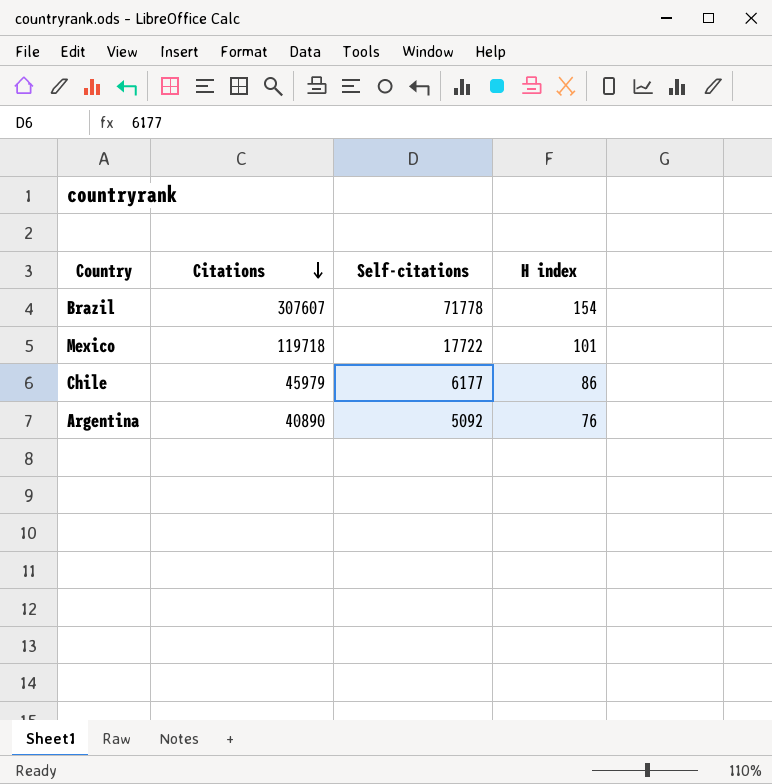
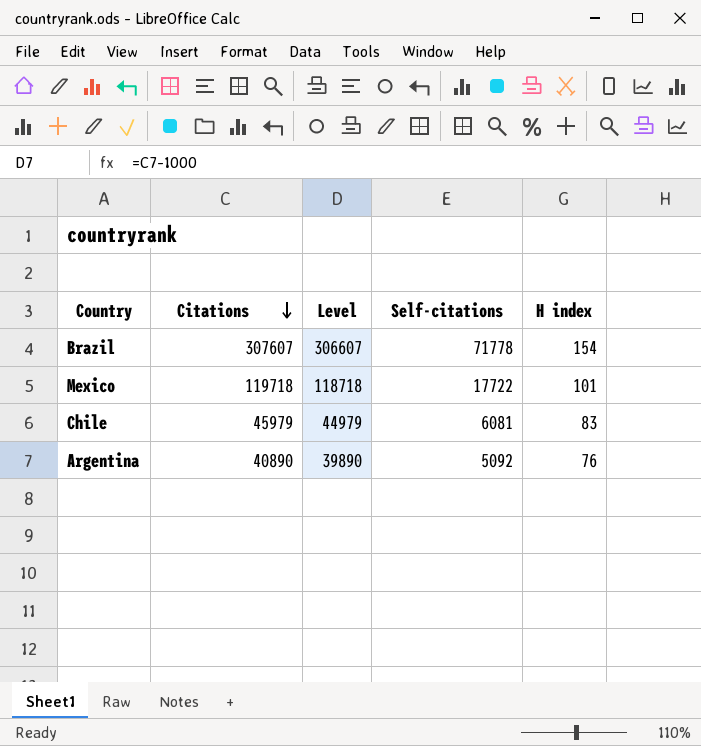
column Level | formula: none -> [Citations] - 1000
Chile | Self-citations: 6177 -> 6081
Chile | H index: 86 -> 83

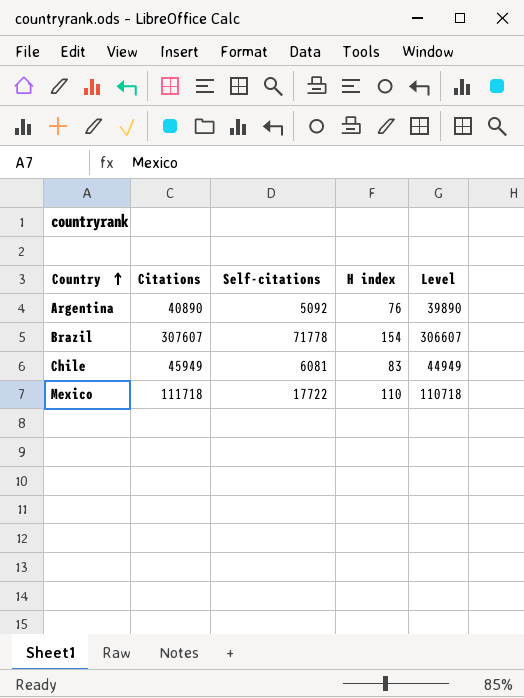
row order: Citations descending -> Country ascending
column Level | position: 3 -> 5
Chile | Citations: 45979 -> 45949
Chile | Level: 44979 -> 44949
Mexico | Citations: 119718 -> 111718
Mexico | H index: 101 -> 110
Mexico | Level: 118718 -> 110718

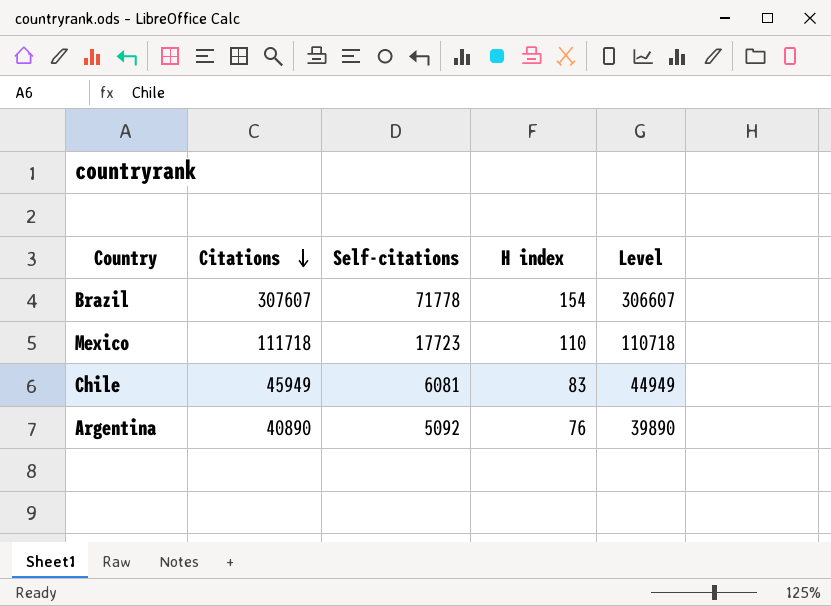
row order: Country ascending -> Citations descending
Mexico | Self-citations: 17722 -> 17723

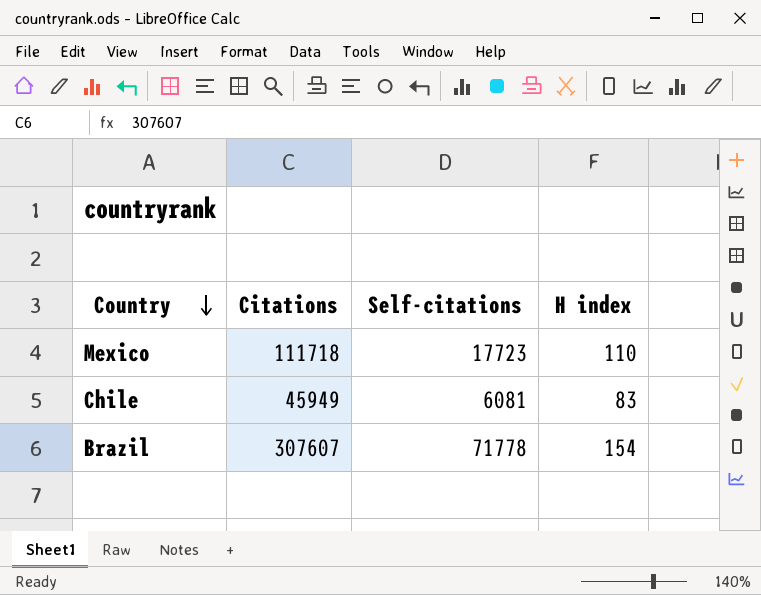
row order: Citations descending -> Country descending
column Level | formula: [Citations] - 1000 -> none
row Argentina: 40890 | 5092 | 76 | 39890 -> none

